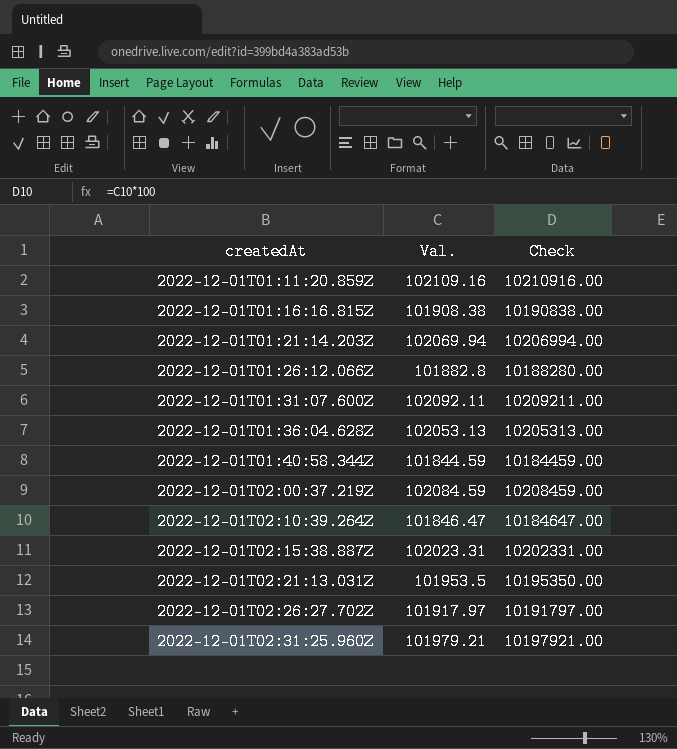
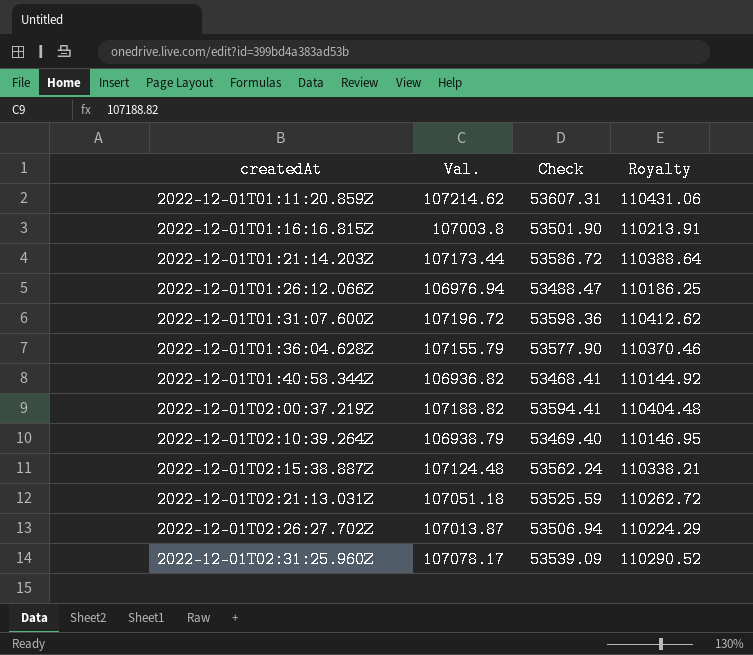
column Check | formula: [Val.] * 100 -> [Val.] * 0.5
column Royalty | formula: none -> [Val.] * 1.03
2022-12-01T01:11:20.859Z | Val.: 102109.16 -> 107214.62
2022-12-01T01:16:16.815Z | Val.: 101908.38 -> 107003.8
2022-12-01T01:21:14.203Z | Val.: 102069.94 -> 107173.44
2022-12-01T01:26:12.066Z | Val.: 101882.8 -> 106976.94
2022-12-01T01:31:07.600Z | Val.: 102092.11 -> 107196.72
2022-12-01T01:36:04.628Z | Val.: 102053.13 -> 107155.79
2022-12-01T01:40:58.344Z | Val.: 101844.59 -> 106936.82
2022-12-01T02:00:37.219Z | Val.: 102084.59 -> 107188.82
2022-12-01T02:10:39.264Z | Val.: 101846.47 -> 106938.79
2022-12-01T02:15:38.887Z | Val.: 102023.31 -> 107124.48
2022-12-01T02:21:13.031Z | Val.: 101953.5 -> 107051.18
2022-12-01T02:26:27.702Z | Val.: 101917.97 -> 107013.87
2022-12-01T02:31:25.960Z | Val.: 101979.21 -> 107078.17

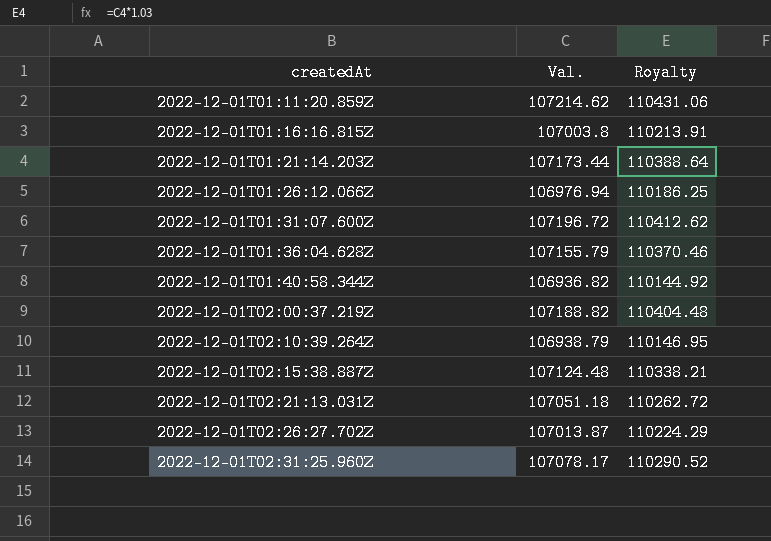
column Check | formula: [Val.] * 0.5 -> none

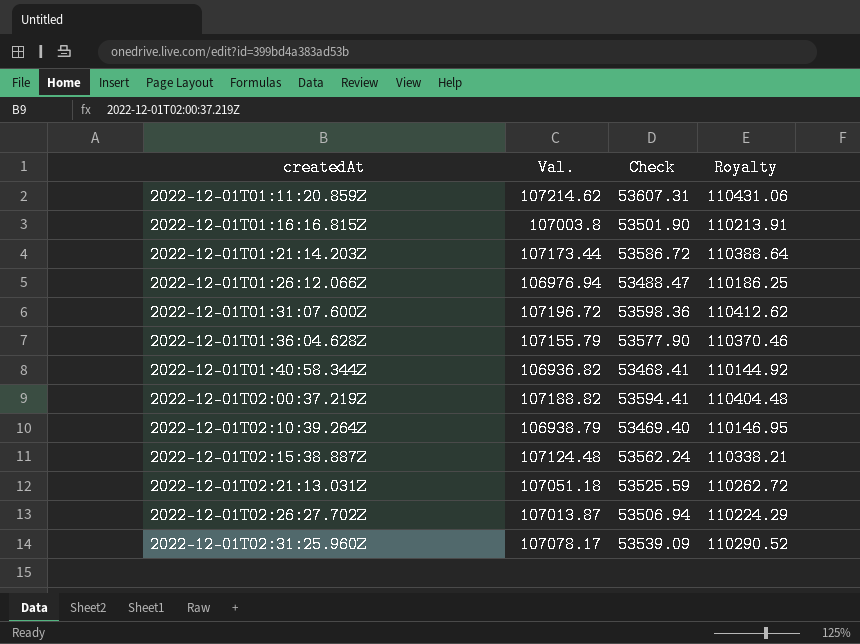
column Check | formula: none -> [Val.] * 0.5

